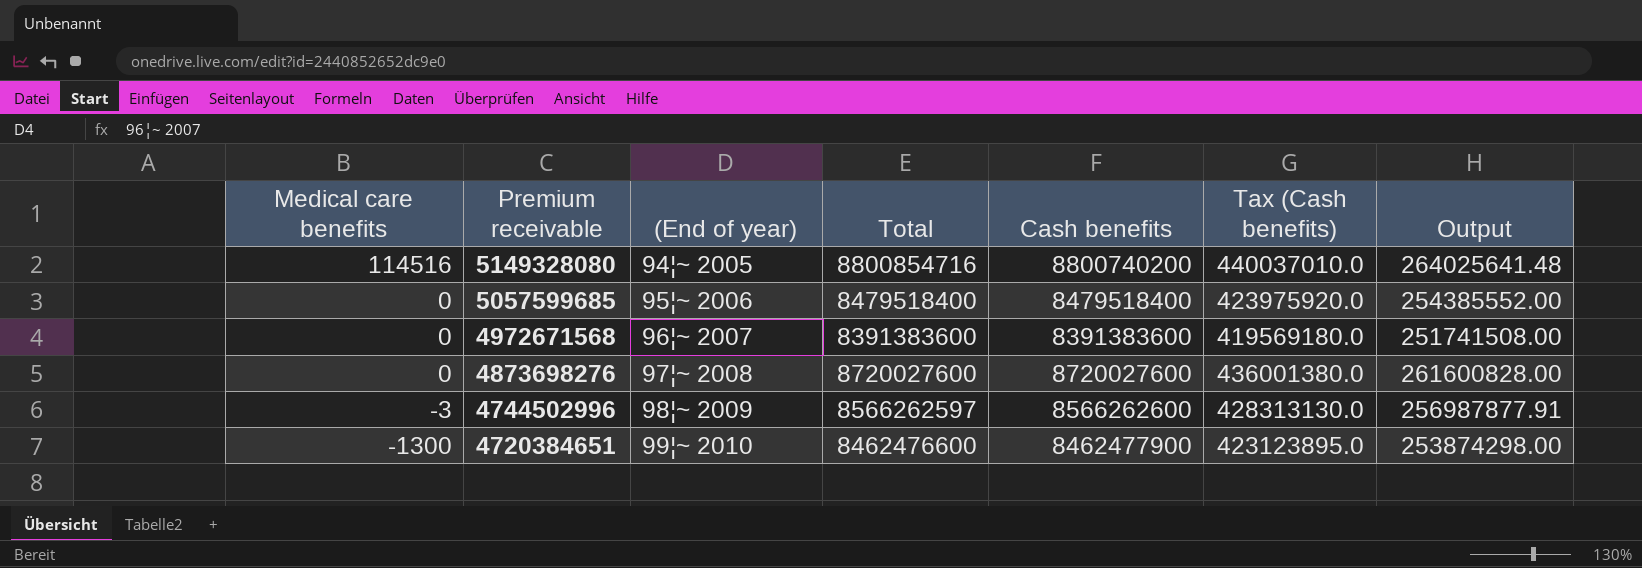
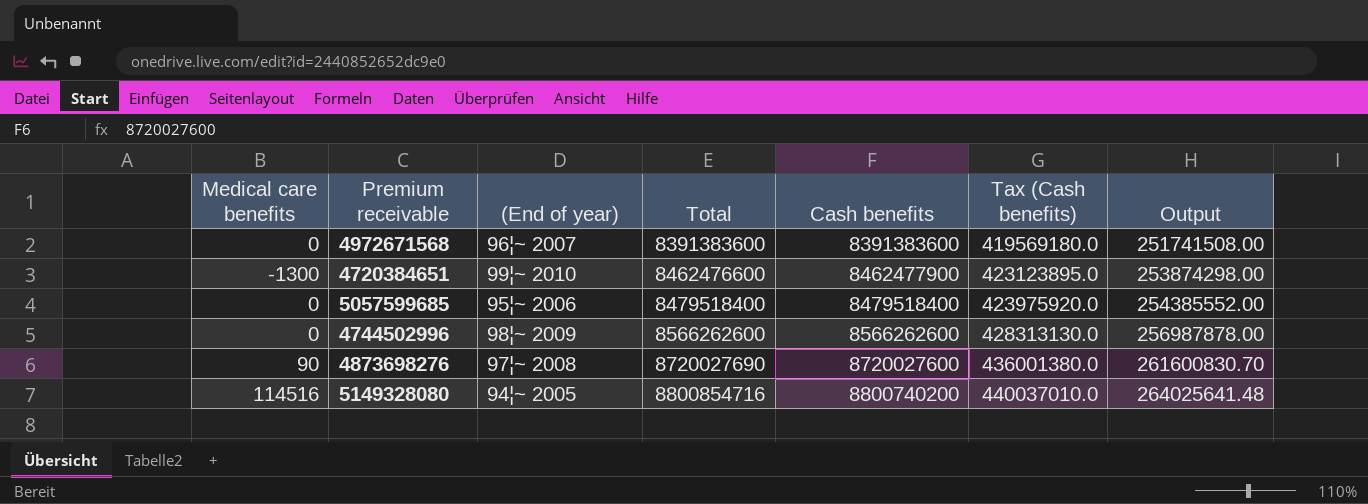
row order: Medical care benefits descending -> Total ascending
4744502996 | Medical care benefits: -3 -> 0
4744502996 | Total: 8566262597 -> 8566262600
4744502996 | Output: 256987877.91 -> 256987878.00
4873698276 | Medical care benefits: 0 -> 90
4873698276 | Total: 8720027600 -> 8720027690
4873698276 | Output: 261600828.00 -> 261600830.70

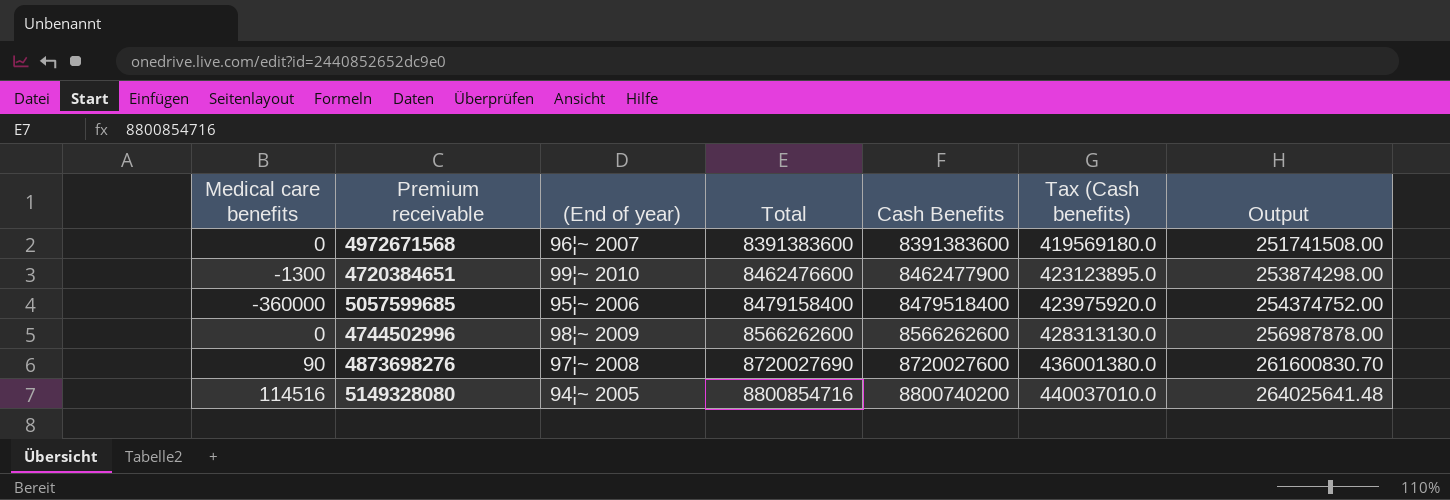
column name: Cash benefits -> Cash Benefits
5057599685 | Medical care benefits: 0 -> -360000
5057599685 | Total: 8479518400 -> 8479158400
5057599685 | Output: 254385552.00 -> 254374752.00

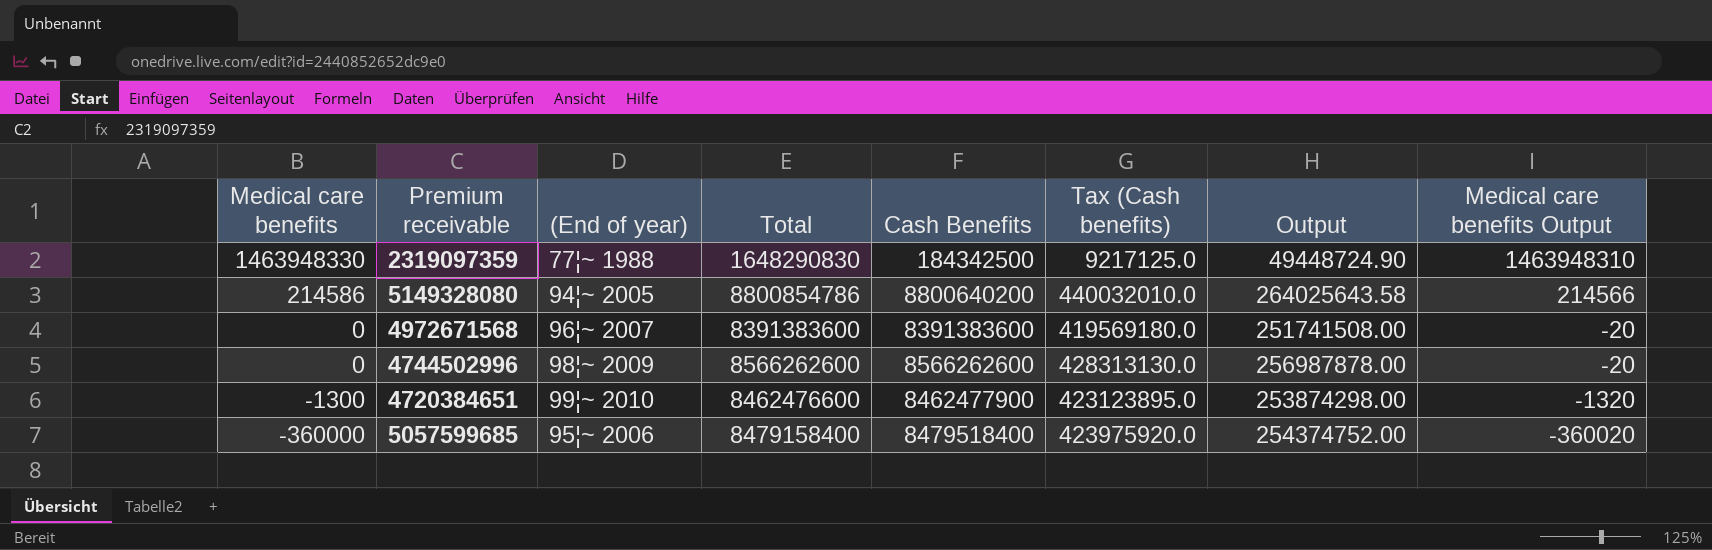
row order: Total ascending -> Medical care benefits descending
column Medical care benefits Output | formula: none -> [Medical care benefits] - 20
row 4873698276: 90 | 97¦~ 2008 | 8720027690 | 8720027600 | 436001380.0 | 261600830.70 -> none
row 2319097359: none -> 1463948330 | 77¦~ 1988 | 1648290830 | 184342500 | 9217125.0 | 49448724.90 | 1463948310
5149328080 | Medical care benefits: 114516 -> 214586
5149328080 | Total: 8800854716 -> 8800854786
5149328080 | Cash Benefits: 8800740200 -> 8800640200
5149328080 | Tax (Cash benefits): 440037010.0 -> 440032010.0
5149328080 | Output: 264025641.48 -> 264025643.58

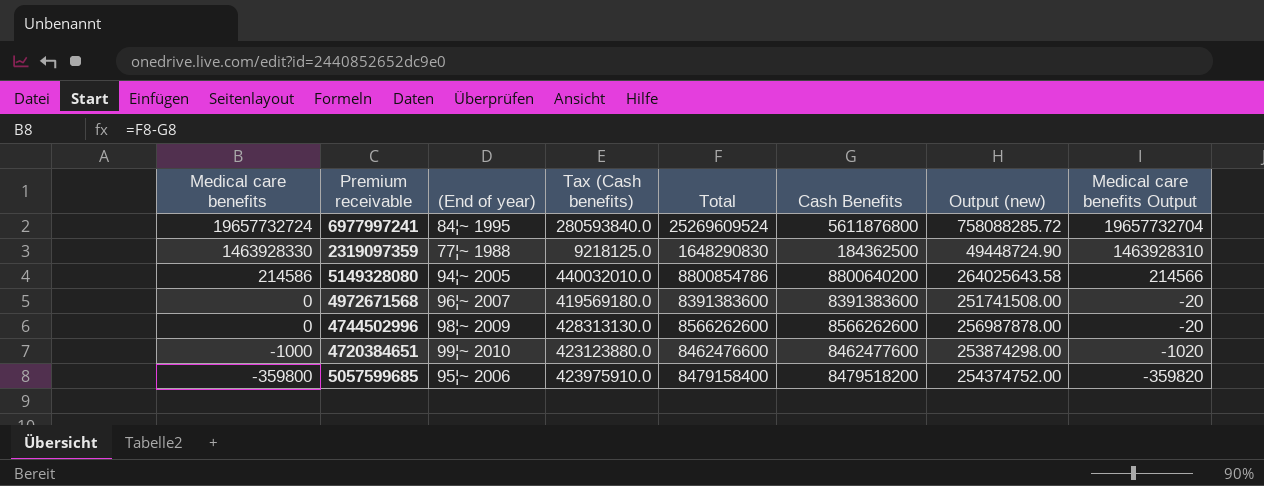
column Tax (Cash benefits) | position: 6 -> 4
column name: Output -> Output (new)
row 6977997241: none -> 19657732724 | 84¦~ 1995 | 280593840.0 | 25269609524 | 5611876800 | 758088285.72 | 19657732704
2319097359 | Medical care benefits: 1463948330 -> 1463928330
2319097359 | Tax (Cash benefits): 9217125.0 -> 9218125.0
2319097359 | Cash Benefits: 184342500 -> 184362500
2319097359 | Medical care benefits Output: 1463948310 -> 1463928310
4720384651 | Medical care benefits: -1300 -> -1000
4720384651 | Tax (Cash benefits): 423123895.0 -> 423123880.0
4720384651 | Cash Benefits: 8462477900 -> 8462477600
4720384651 | Medical care benefits Output: -1320 -> -1020
5057599685 | Medical care benefits: -360000 -> -359800
5057599685 | Tax (Cash benefits): 423975920.0 -> 423975910.0
5057599685 | Cash Benefits: 8479518400 -> 8479518200
5057599685 | Medical care benefits Output: -360020 -> -359820

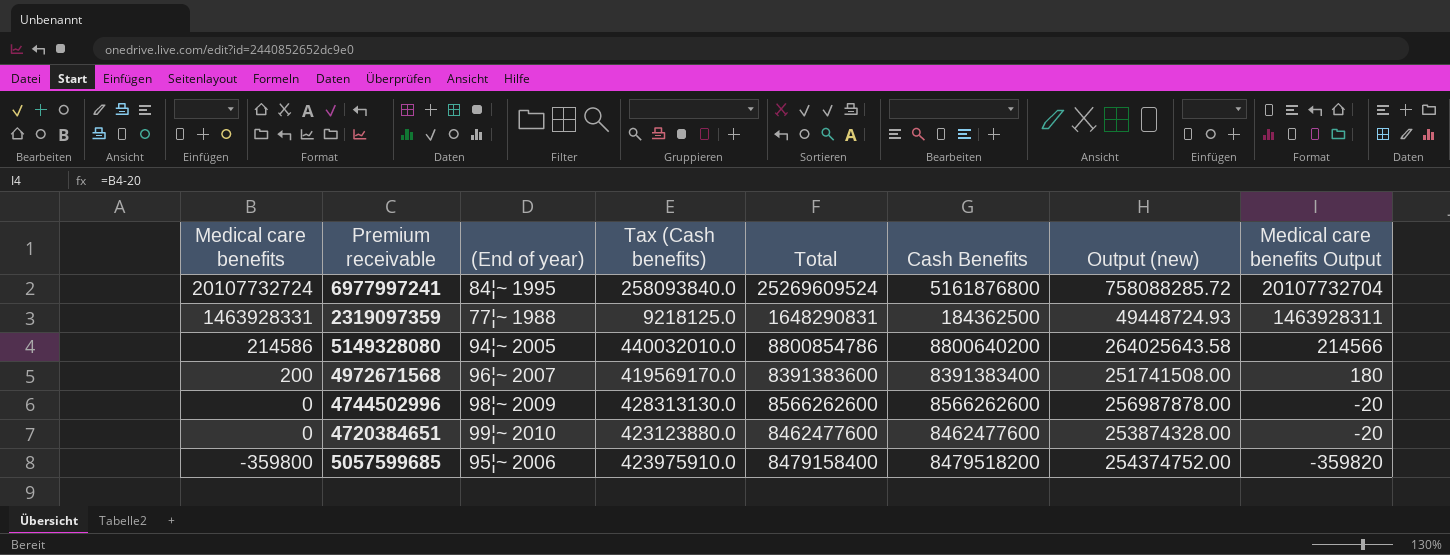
6977997241 | Medical care benefits: 19657732724 -> 20107732724
6977997241 | Tax (Cash benefits): 280593840.0 -> 258093840.0
6977997241 | Cash Benefits: 5611876800 -> 5161876800
6977997241 | Medical care benefits Output: 19657732704 -> 20107732704
2319097359 | Medical care benefits: 1463928330 -> 1463928331
2319097359 | Total: 1648290830 -> 1648290831
2319097359 | Output (new): 49448724.90 -> 49448724.93
2319097359 | Medical care benefits Output: 1463928310 -> 1463928311
4972671568 | Medical care benefits: 0 -> 200
4972671568 | Tax (Cash benefits): 419569180.0 -> 419569170.0
4972671568 | Cash Benefits: 8391383600 -> 8391383400
4972671568 | Medical care benefits Output: -20 -> 180
4720384651 | Medical care benefits: -1000 -> 0
4720384651 | Total: 8462476600 -> 8462477600
4720384651 | Output (new): 253874298.00 -> 253874328.00
4720384651 | Medical care benefits Output: -1020 -> -20

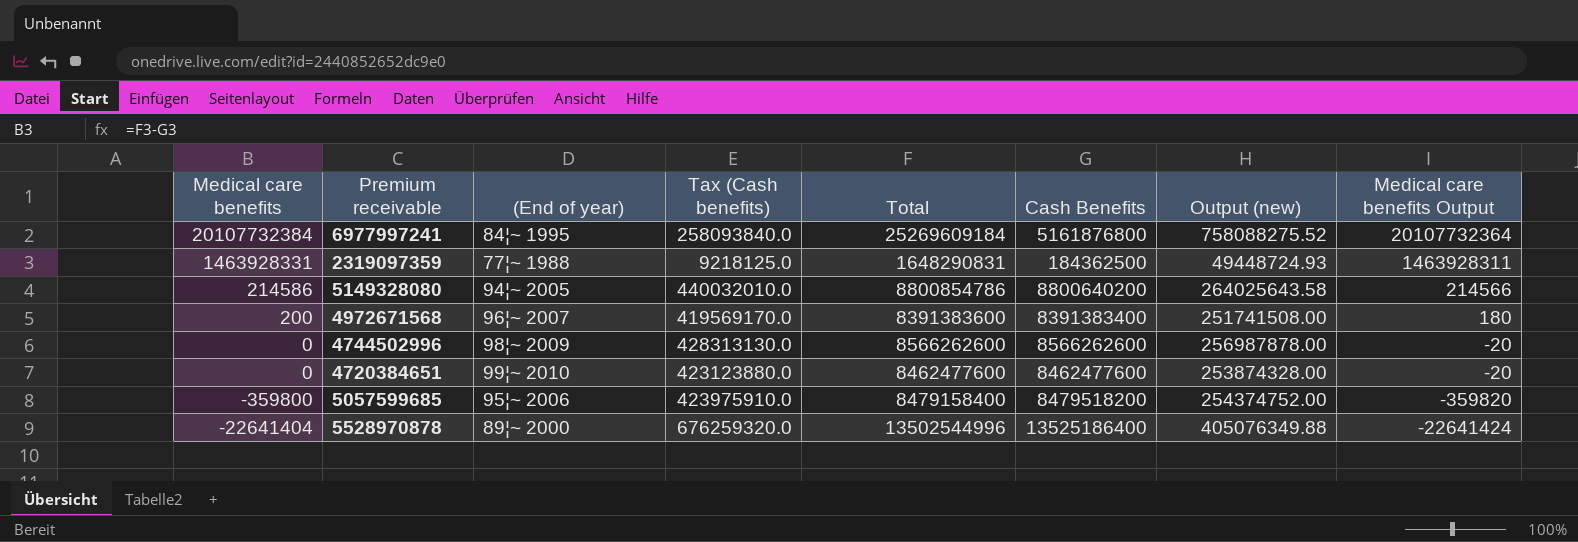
6977997241 | Medical care benefits: 20107732724 -> 20107732384
6977997241 | Total: 25269609524 -> 25269609184
6977997241 | Output (new): 758088285.72 -> 758088275.52
6977997241 | Medical care benefits Output: 20107732704 -> 20107732364
row 5528970878: none -> -22641404 | 89¦~ 2000 | 676259320.0 | 13502544996 | 13525186400 | 405076349.88 | -22641424

